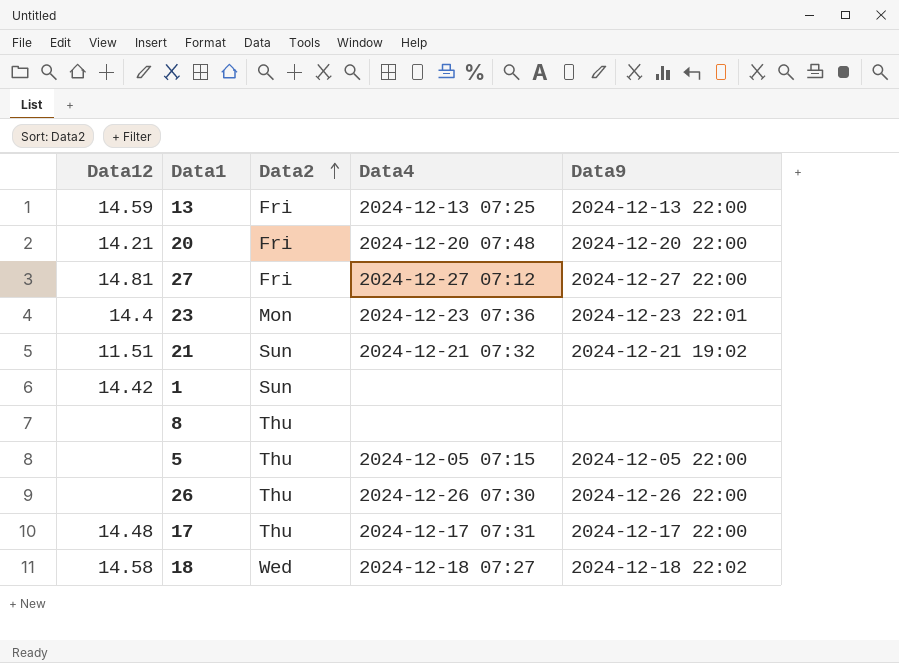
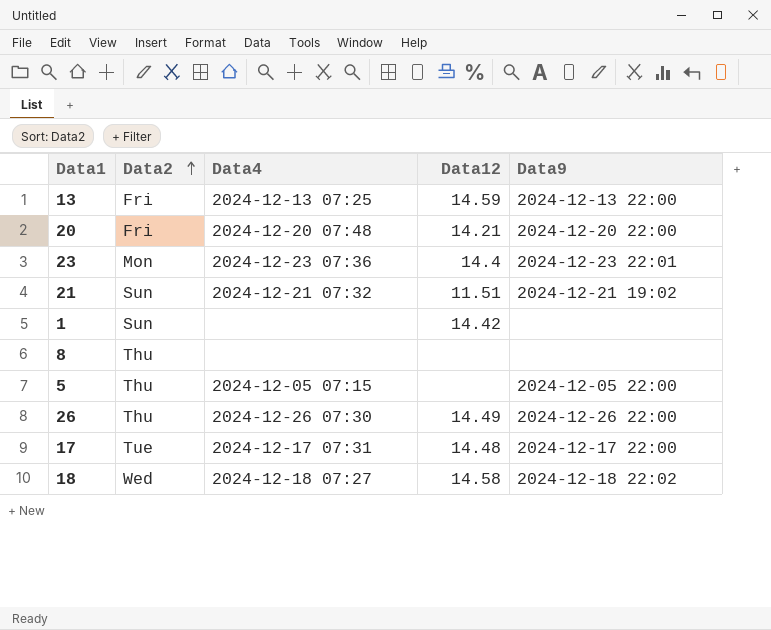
column Data12 | position: 1 -> 4
row 27: 14.81 | Fri | 2024-12-27 07:12 | 2024-12-27 22:00 -> none
26 | Data12: none -> 14.49
17 | Data2: Thu -> Tue

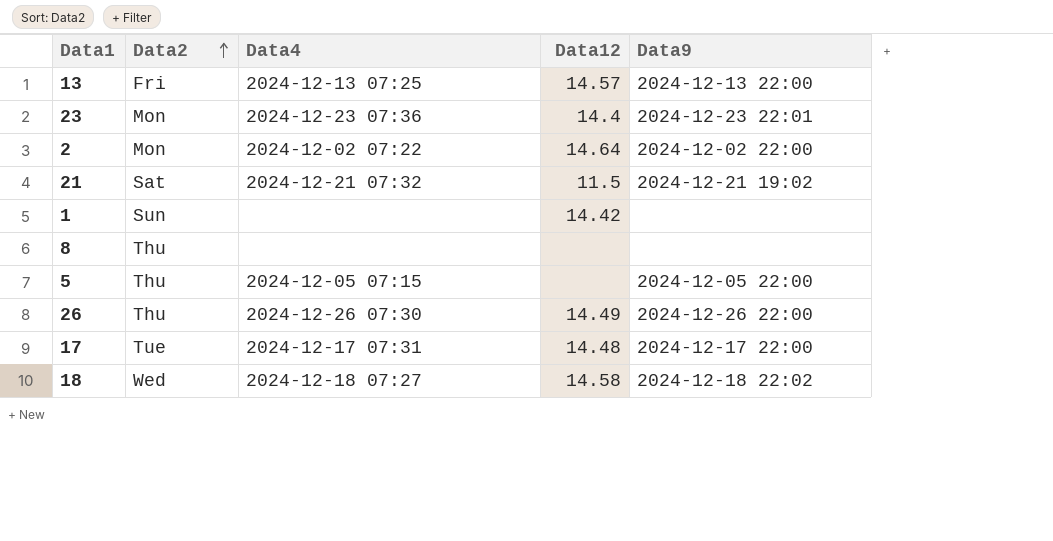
row 20: Fri | 2024-12-20 07:48 | 14.21 | 2024-12-20 22:00 -> none
13 | Data12: 14.59 -> 14.57
row 2: none -> Mon | 2024-12-02 07:22 | 14.64 | 2024-12-02 22:00
21 | Data2: Sun -> Sat
21 | Data12: 11.51 -> 11.5

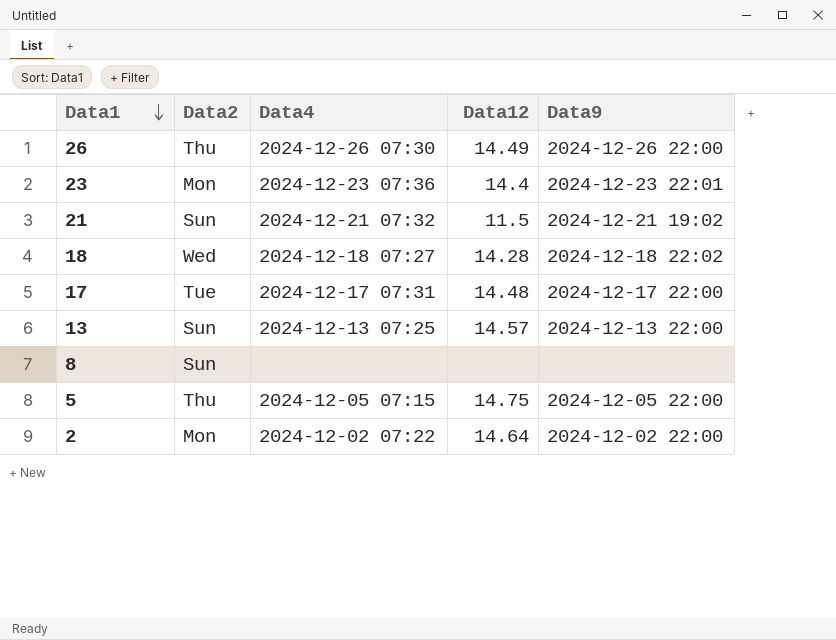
row order: Data2 ascending -> Data1 descending
row 1: Sun | none | 14.42 | none -> none
21 | Data2: Sat -> Sun
18 | Data12: 14.58 -> 14.28
13 | Data2: Fri -> Sun
8 | Data2: Thu -> Sun
5 | Data12: none -> 14.75

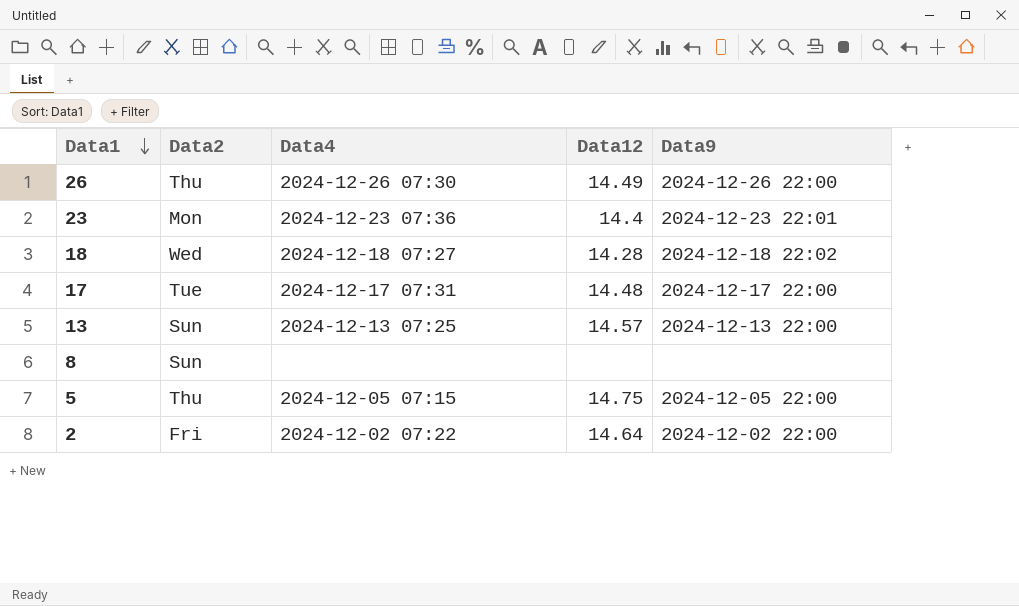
row 21: Sun | 2024-12-21 07:32 | 11.5 | 2024-12-21 19:02 -> none
2 | Data2: Mon -> Fri

